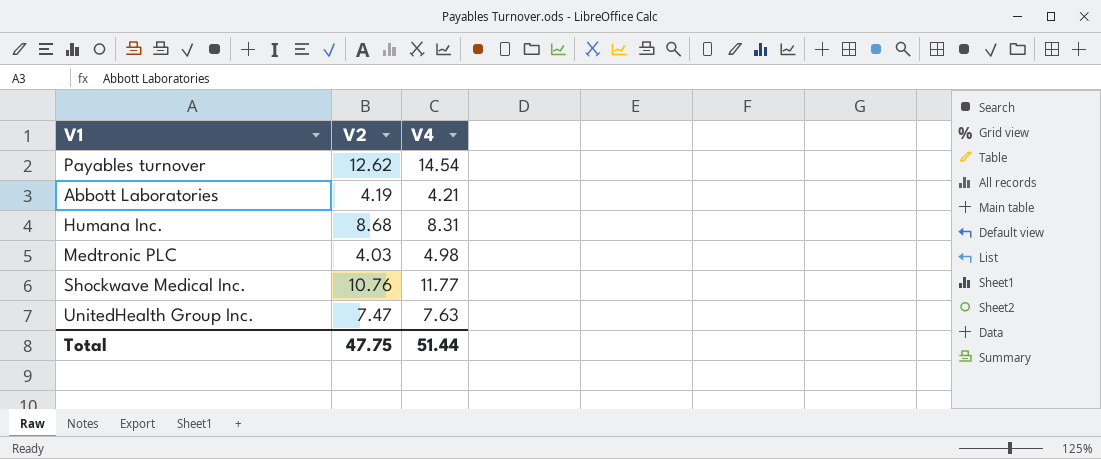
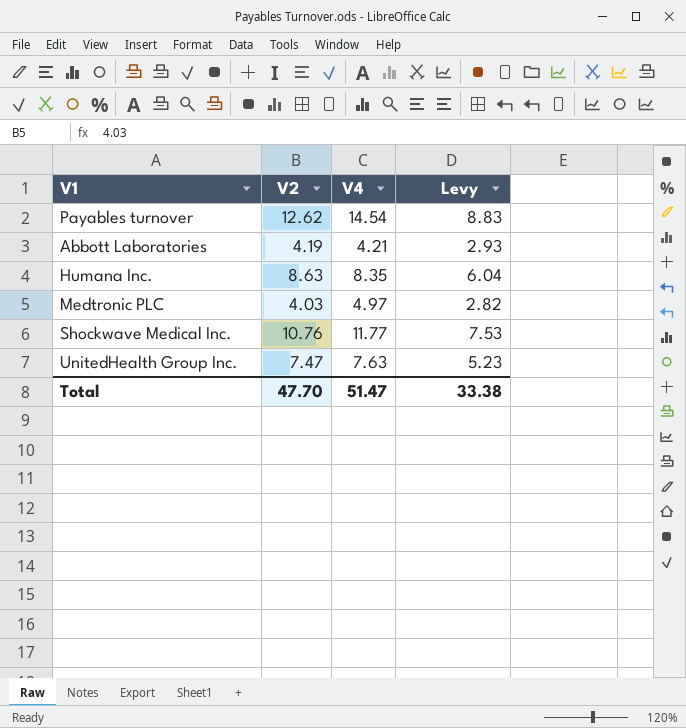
column Levy | formula: none -> [V2] * 0.7
Humana Inc. | V2: 8.68 -> 8.63
Humana Inc. | V4: 8.31 -> 8.35
Medtronic PLC | V4: 4.98 -> 4.97
Total | V2: 47.75 -> 47.70
Total | V4: 51.44 -> 51.47

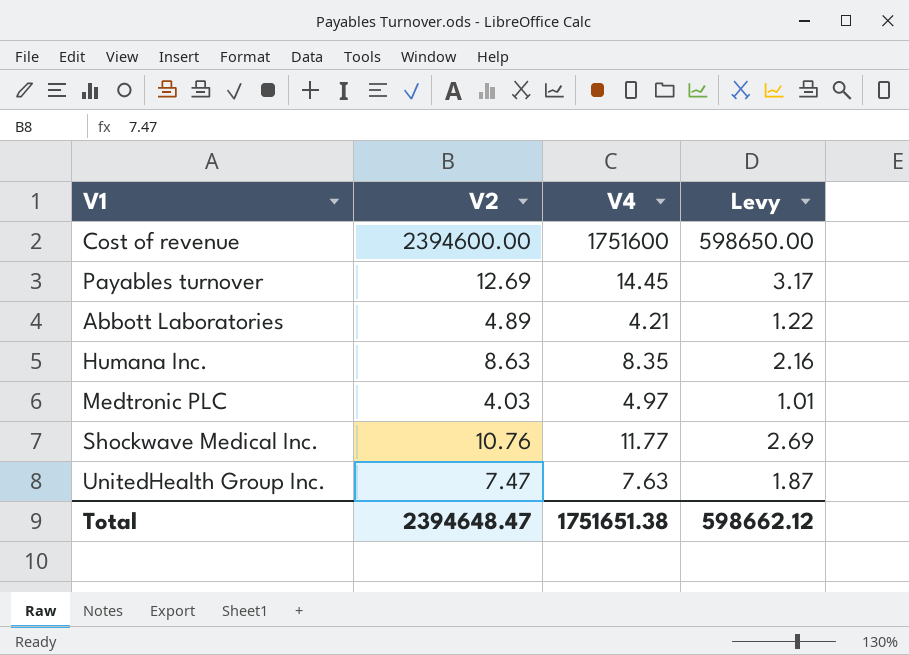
column Levy | formula: [V2] * 0.7 -> [V2] * 0.25
row Cost of revenue: none -> 2394600.00 | 1751600 | 598650.00
Payables turnover | V2: 12.62 -> 12.69
Payables turnover | V4: 14.54 -> 14.45
Abbott Laboratories | V2: 4.19 -> 4.89
Total | V2: 47.70 -> 2394648.47
Total | V4: 51.47 -> 1751651.38
Total | Levy: 33.38 -> 598662.12

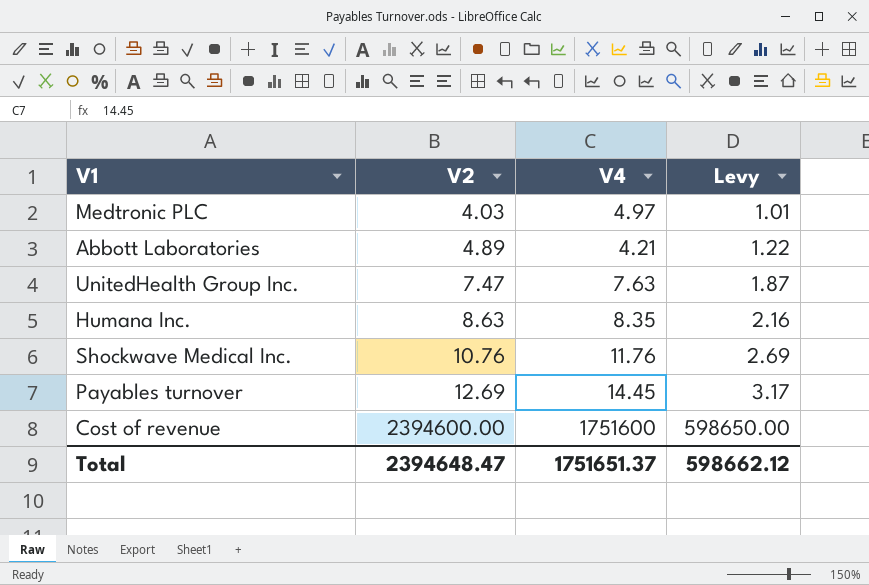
row order: none -> V2 ascending
Shockwave Medical Inc. | V4: 11.77 -> 11.76
Total | V4: 1751651.38 -> 1751651.37

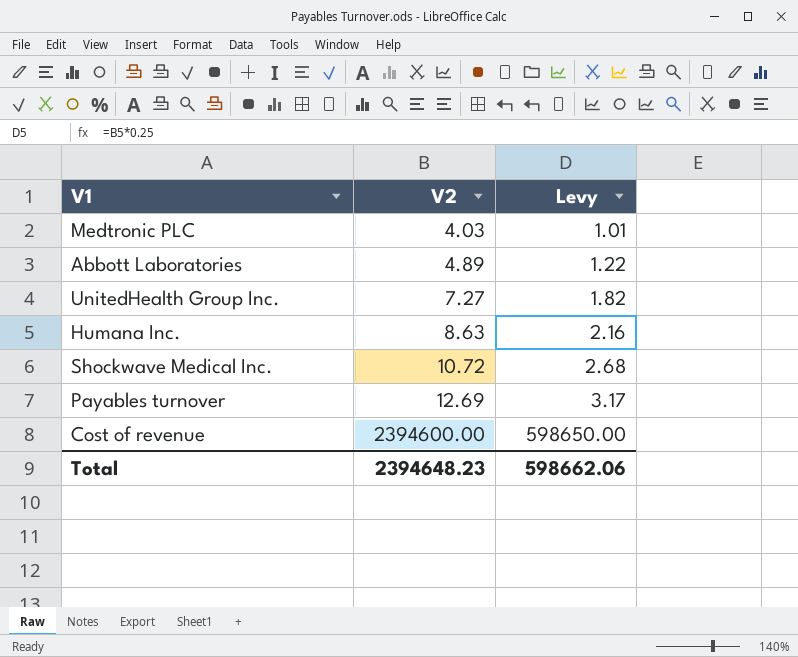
column V4 | position: 3 -> none
UnitedHealth Group Inc. | V2: 7.47 -> 7.27
UnitedHealth Group Inc. | Levy: 1.87 -> 1.82
Shockwave Medical Inc. | V2: 10.76 -> 10.72
Shockwave Medical Inc. | Levy: 2.69 -> 2.68
Total | V2: 2394648.47 -> 2394648.23
Total | Levy: 598662.12 -> 598662.06

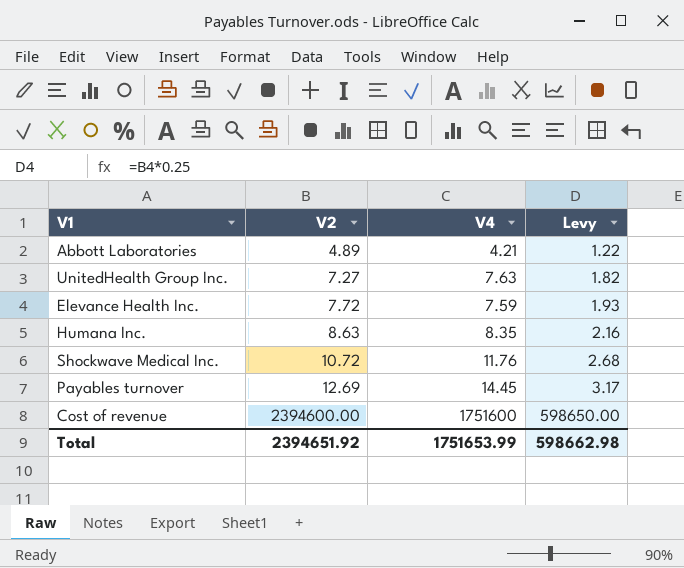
column V4 | position: none -> 3
row Medtronic PLC: 4.03 | 1.01 -> none
row Elevance Health Inc.: none -> 7.72 | 7.59 | 1.93
Total | V2: 2394648.23 -> 2394651.92
Total | Levy: 598662.06 -> 598662.98

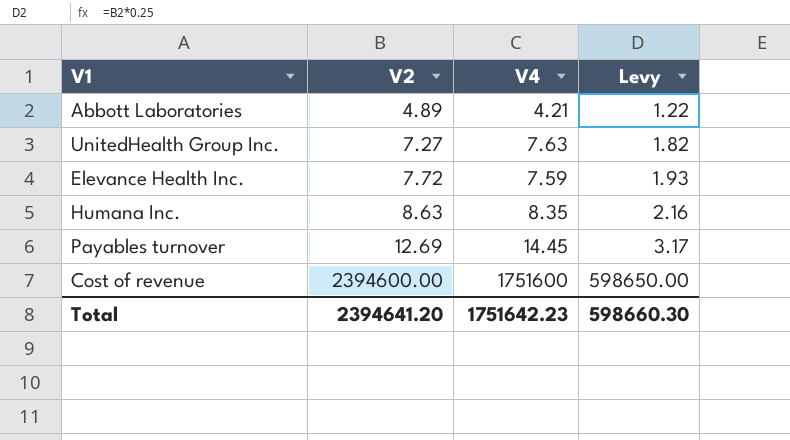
row Shockwave Medical Inc.: 10.72 | 11.76 | 2.68 -> none
Total | V2: 2394651.92 -> 2394641.20
Total | V4: 1751653.99 -> 1751642.23
Total | Levy: 598662.98 -> 598660.30

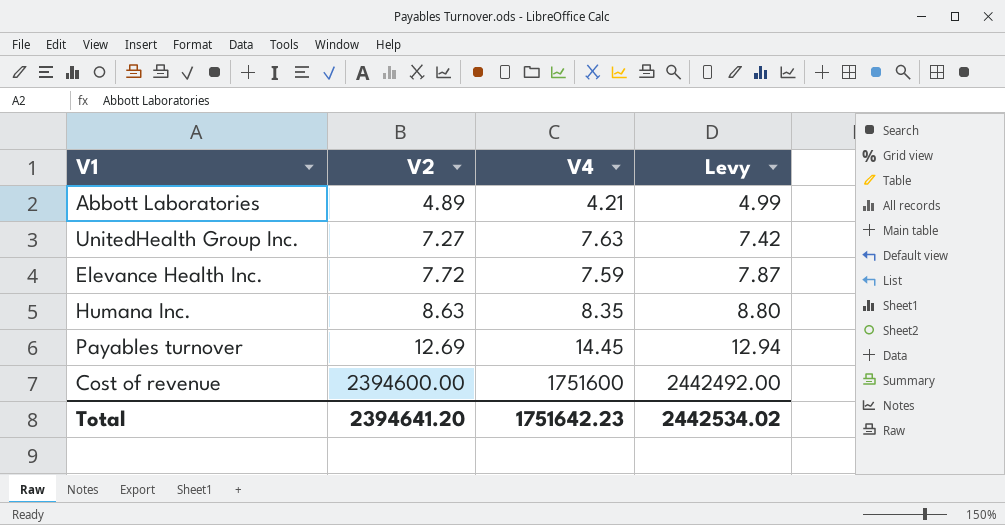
column Levy | formula: [V2] * 0.25 -> [V2] * 1.02
Total | Levy: 598660.30 -> 2442534.02

